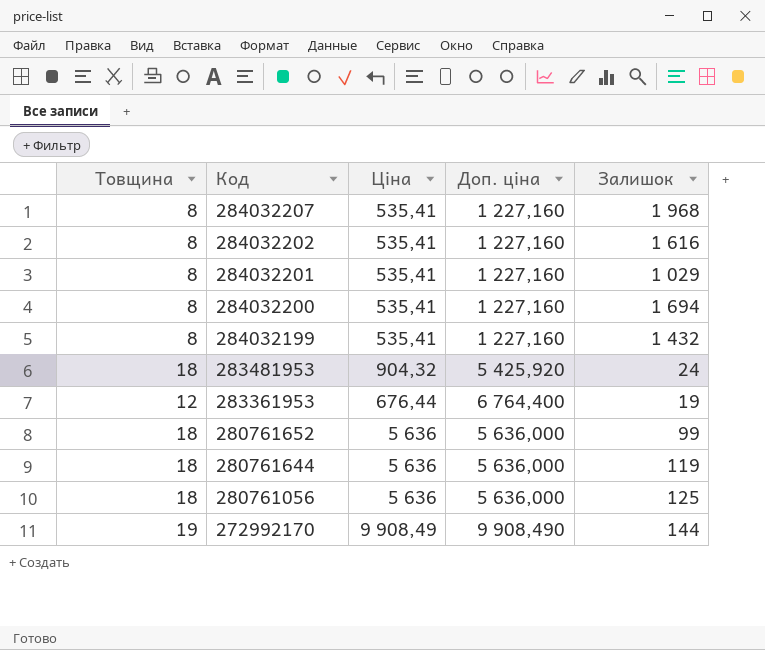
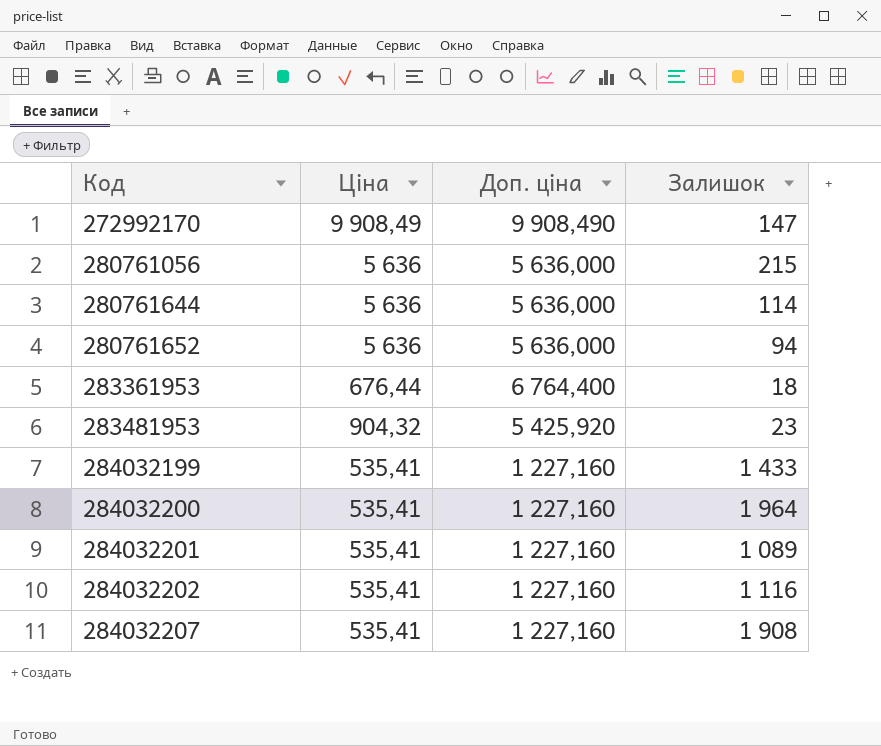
row order: Код descending -> Код ascending
column Товщина | position: 1 -> none
272992170 | Залишок: 144 -> 147
280761056 | Залишок: 125 -> 215
280761644 | Залишок: 119 -> 114
280761652 | Залишок: 99 -> 94
283361953 | Залишок: 19 -> 18
283481953 | Залишок: 24 -> 23
284032199 | Залишок: 1 432 -> 1 433
284032200 | Залишок: 1 694 -> 1 964
284032201 | Залишок: 1 029 -> 1 089
284032202 | Залишок: 1 616 -> 1 116
284032207 | Залишок: 1 968 -> 1 908

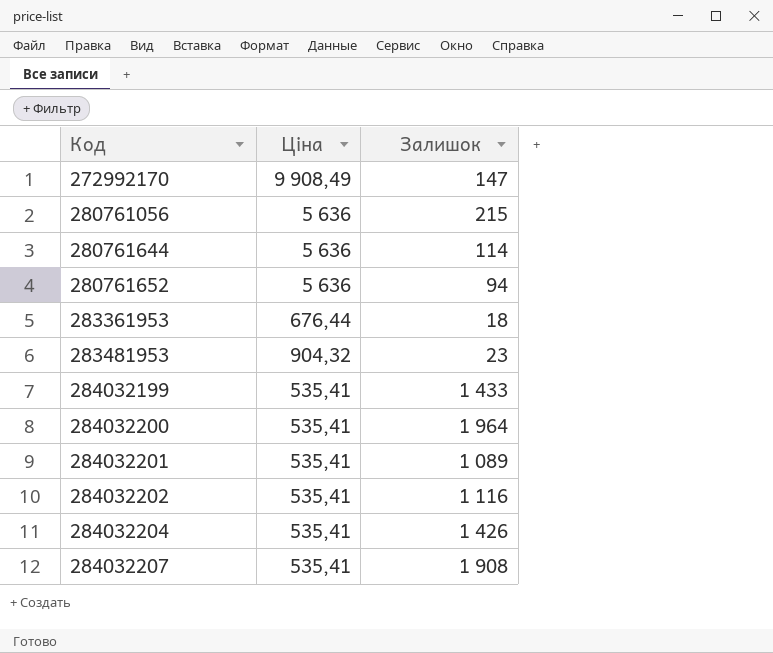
column Доп. ціна | position: 3 -> none
row 284032204: none -> 535,41 | 1 426

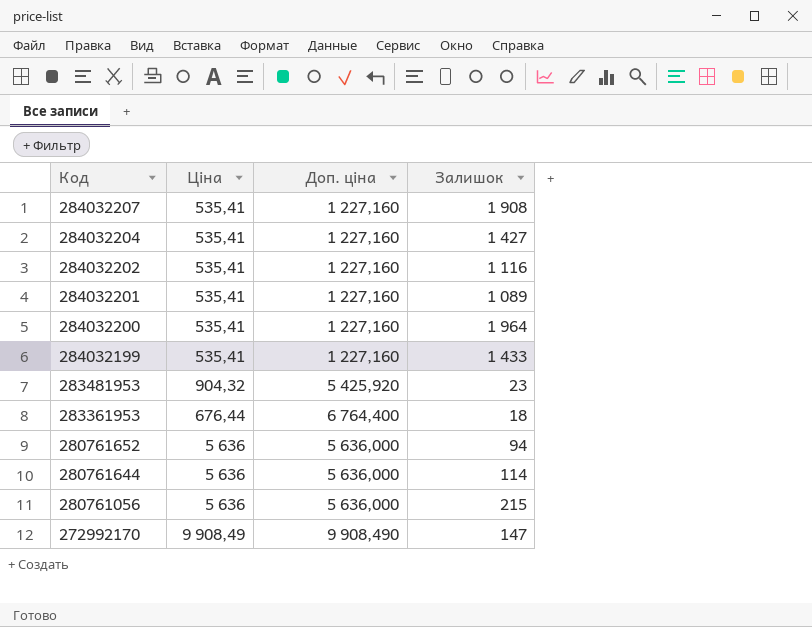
row order: Код ascending -> Код descending
column Доп. ціна | position: none -> 3
284032204 | Залишок: 1 426 -> 1 427

